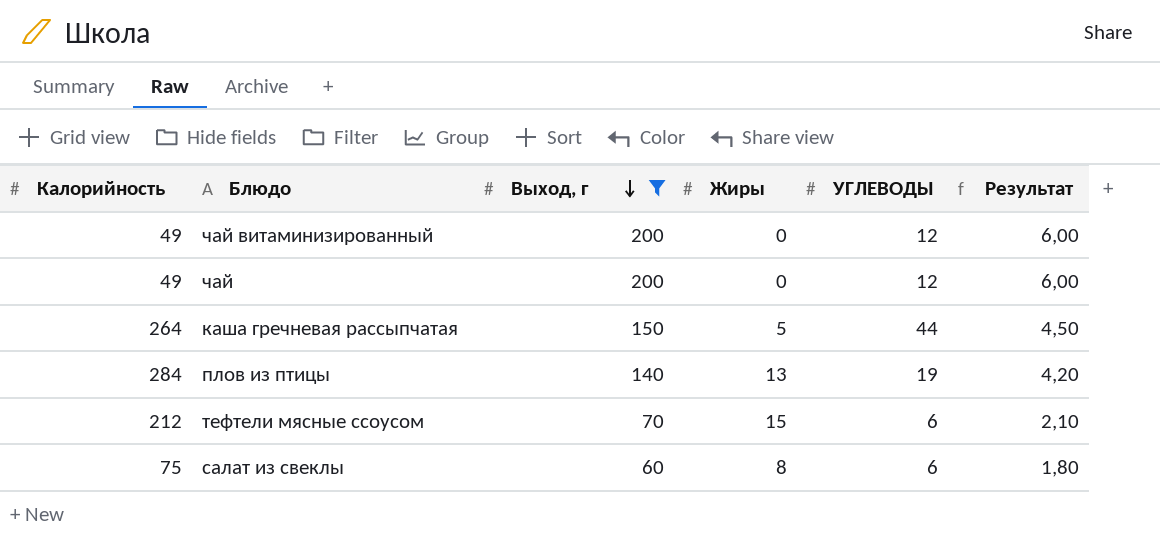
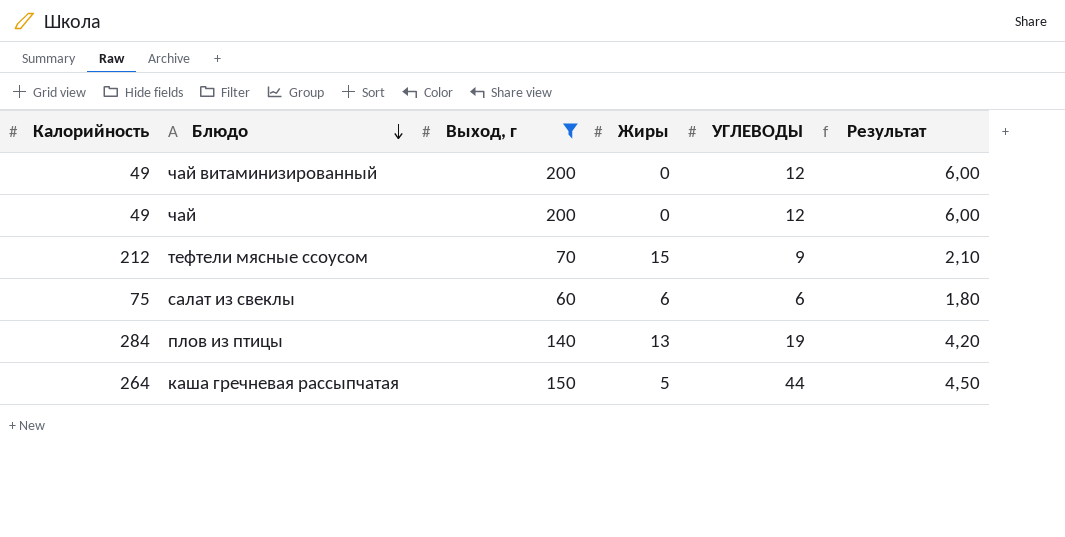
row order: Выход, г descending -> Блюдо descending
тефтели мясные ссоусом | УГЛЕВОДЫ: 6 -> 9
салат из свеклы | Жиры: 8 -> 6

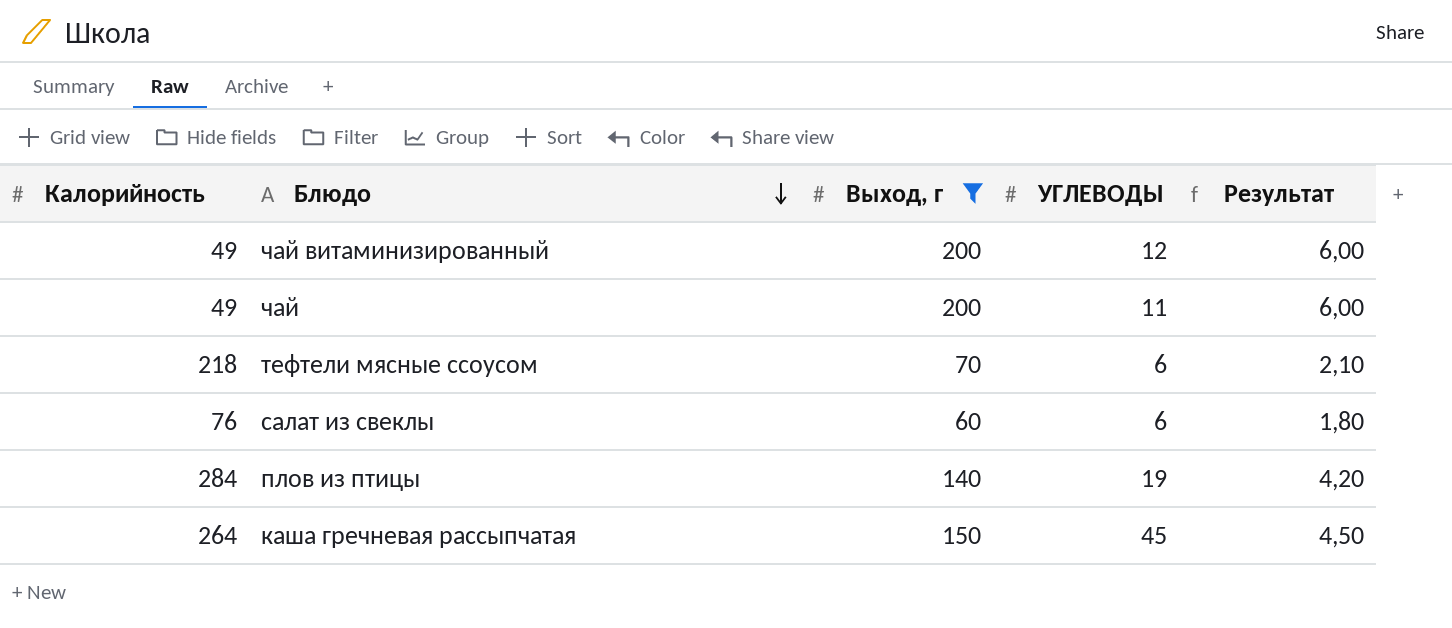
column Жиры | position: 4 -> none
чай | УГЛЕВОДЫ: 12 -> 11
тефтели мясные ссоусом | Калорийность: 212 -> 218
тефтели мясные ссоусом | УГЛЕВОДЫ: 9 -> 6
салат из свеклы | Калорийность: 75 -> 76
каша гречневая рассыпчатая | УГЛЕВОДЫ: 44 -> 45

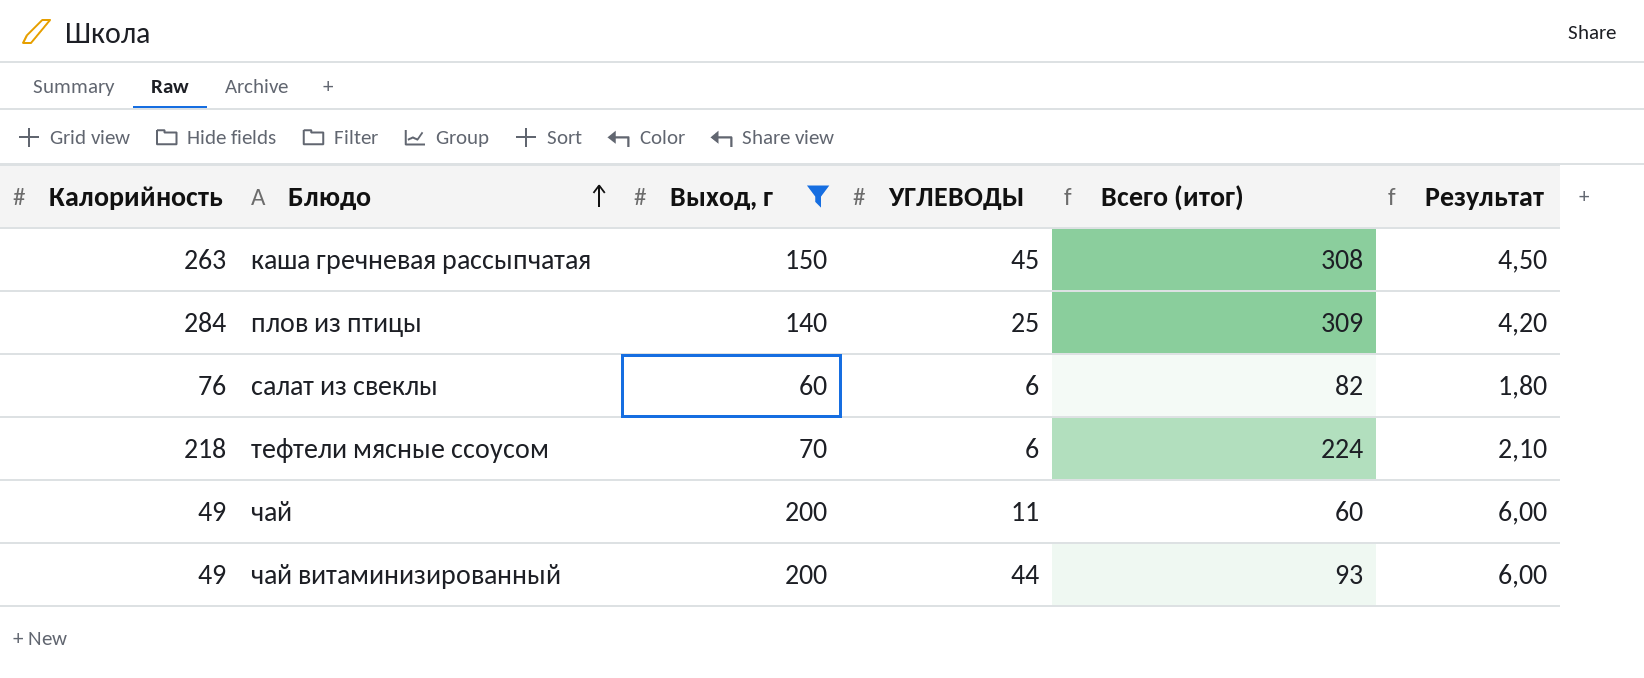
row order: Блюдо descending -> Блюдо ascending
column Всего (итог) | formula: none -> [Калорийность] + [УГЛЕВОДЫ]
каша гречневая рассыпчатая | Калорийность: 264 -> 263
плов из птицы | УГЛЕВОДЫ: 19 -> 25
чай витаминизированный | УГЛЕВОДЫ: 12 -> 44

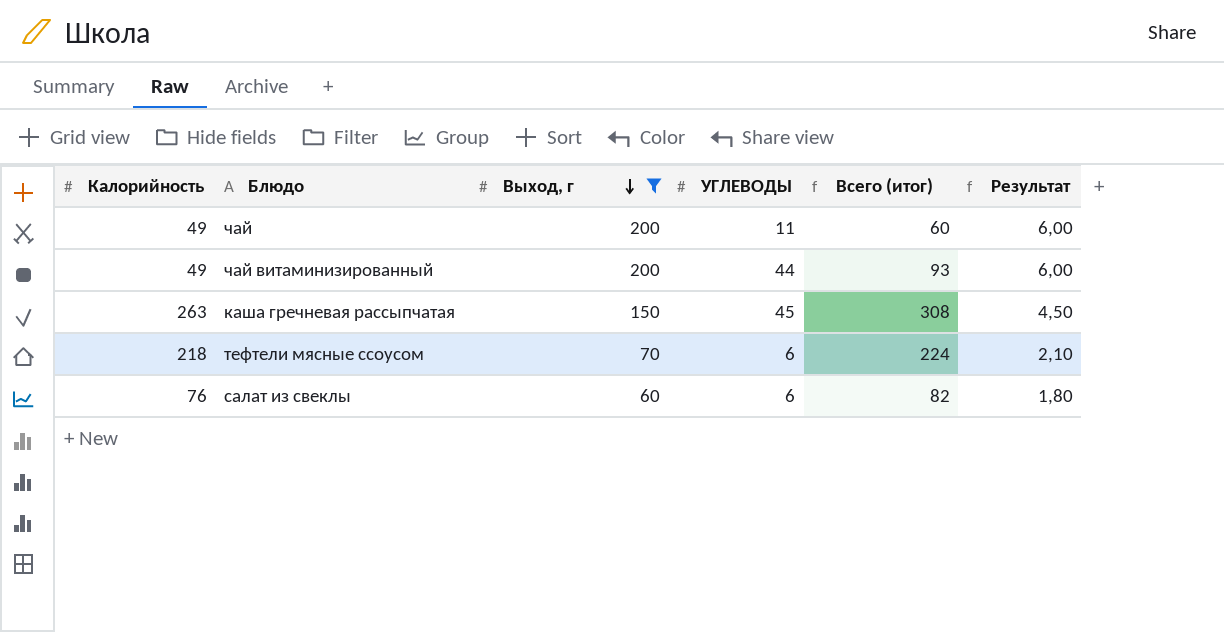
row order: Блюдо ascending -> Выход, г descending
row плов из птицы: 284 | 140 | 25 | 309 | 4,20 -> none

